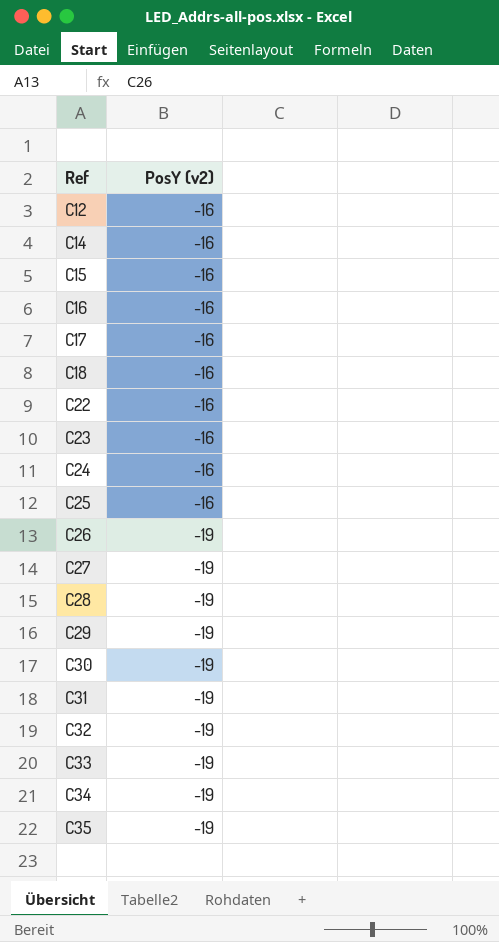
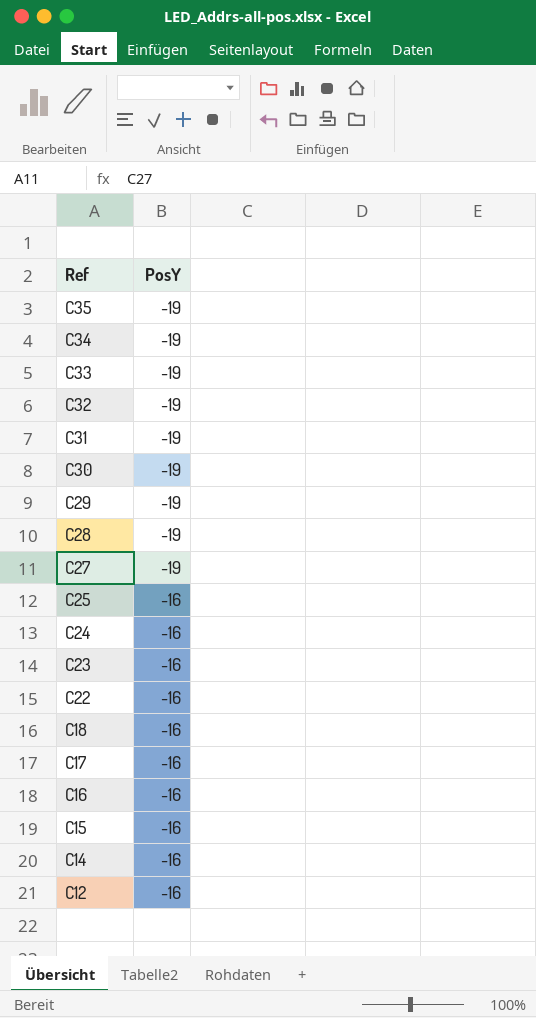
row order: Ref ascending -> Ref descending
column name: PosY (v2) -> PosY
row C26: -19 -> none

